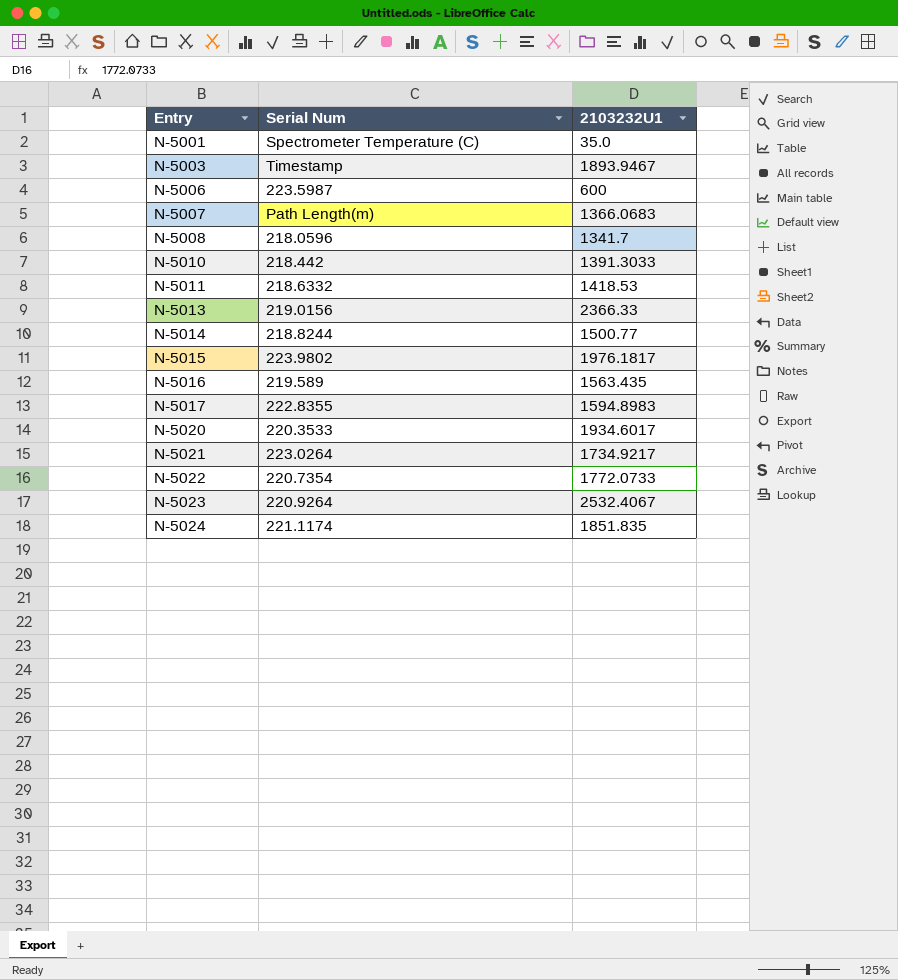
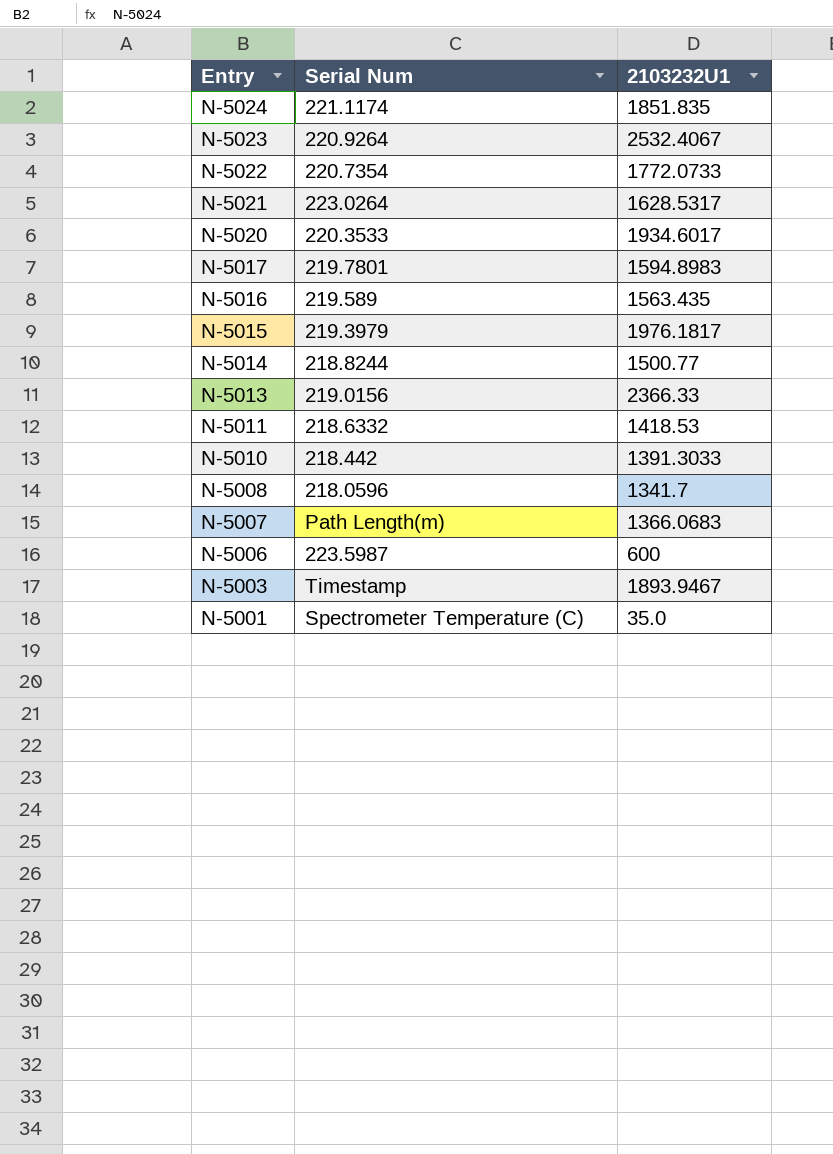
row order: Entry ascending -> Entry descending
N-5021 | 2103232U1: 1734.9217 -> 1628.5317
N-5017 | Serial Num: 222.8355 -> 219.7801
N-5015 | Serial Num: 223.9802 -> 219.3979

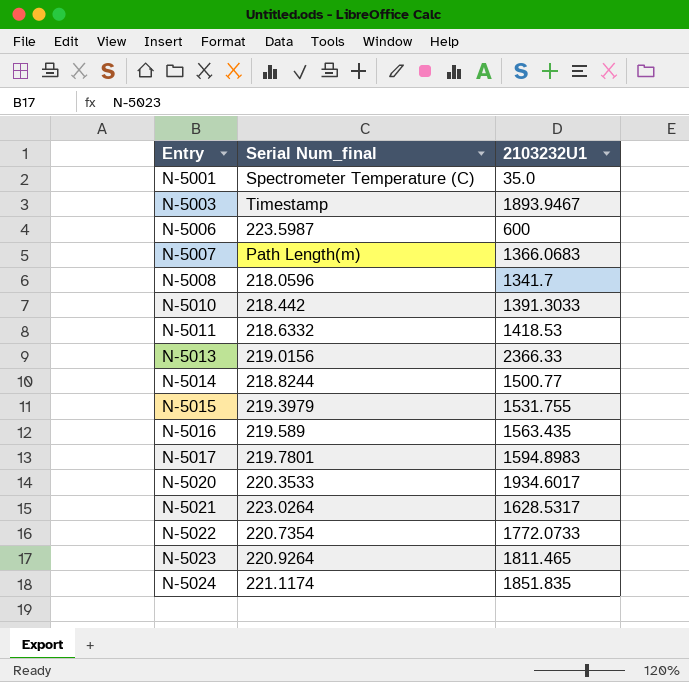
row order: Entry descending -> Entry ascending
column name: Serial Num -> Serial Num_final
N-5015 | 2103232U1: 1976.1817 -> 1531.755
N-5023 | 2103232U1: 2532.4067 -> 1811.465

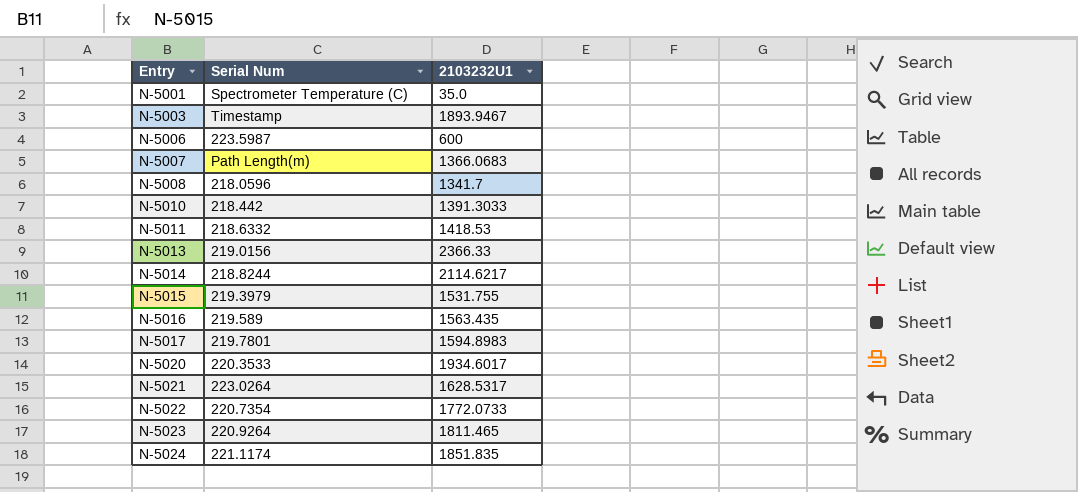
column name: Serial Num_final -> Serial Num
N-5014 | 2103232U1: 1500.77 -> 2114.6217

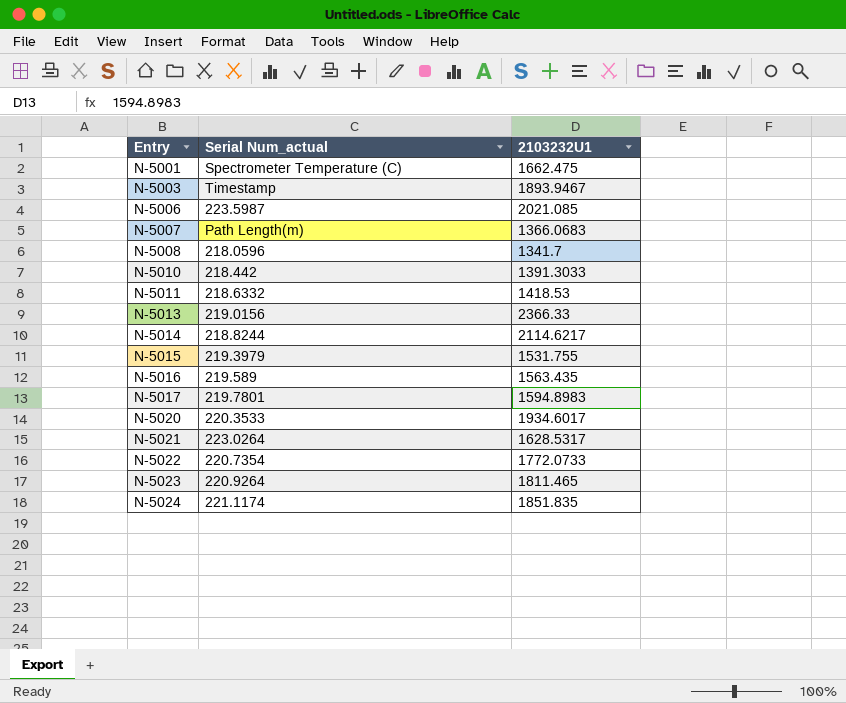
column name: Serial Num -> Serial Num_actual
N-5001 | 2103232U1: 35.0 -> 1662.475
N-5006 | 2103232U1: 600 -> 2021.085

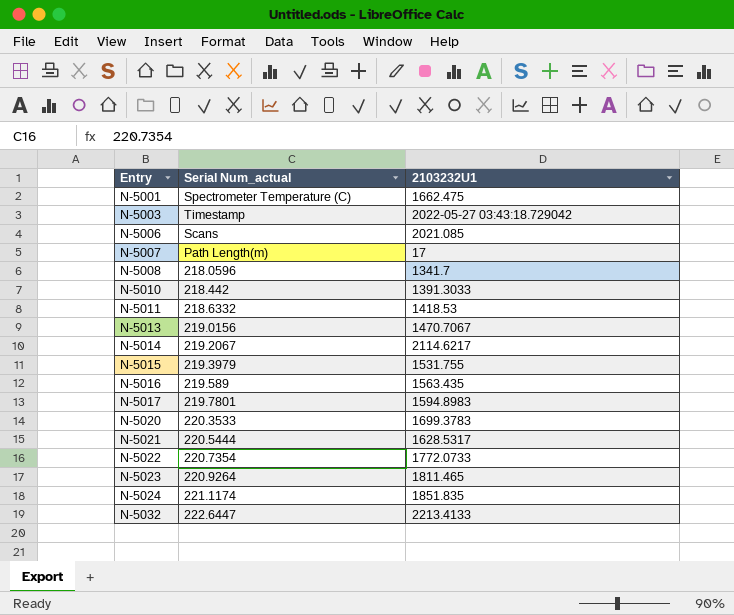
N-5003 | 2103232U1: 1893.9467 -> 2022-05-27 03:43:18.729042
N-5006 | Serial Num_actual: 223.5987 -> Scans
N-5007 | 2103232U1: 1366.0683 -> 17
N-5013 | 2103232U1: 2366.33 -> 1470.7067
N-5014 | Serial Num_actual: 218.8244 -> 219.2067
N-5020 | 2103232U1: 1934.6017 -> 1699.3783
N-5021 | Serial Num_actual: 223.0264 -> 220.5444
row N-5032: none -> 222.6447 | 2213.4133

